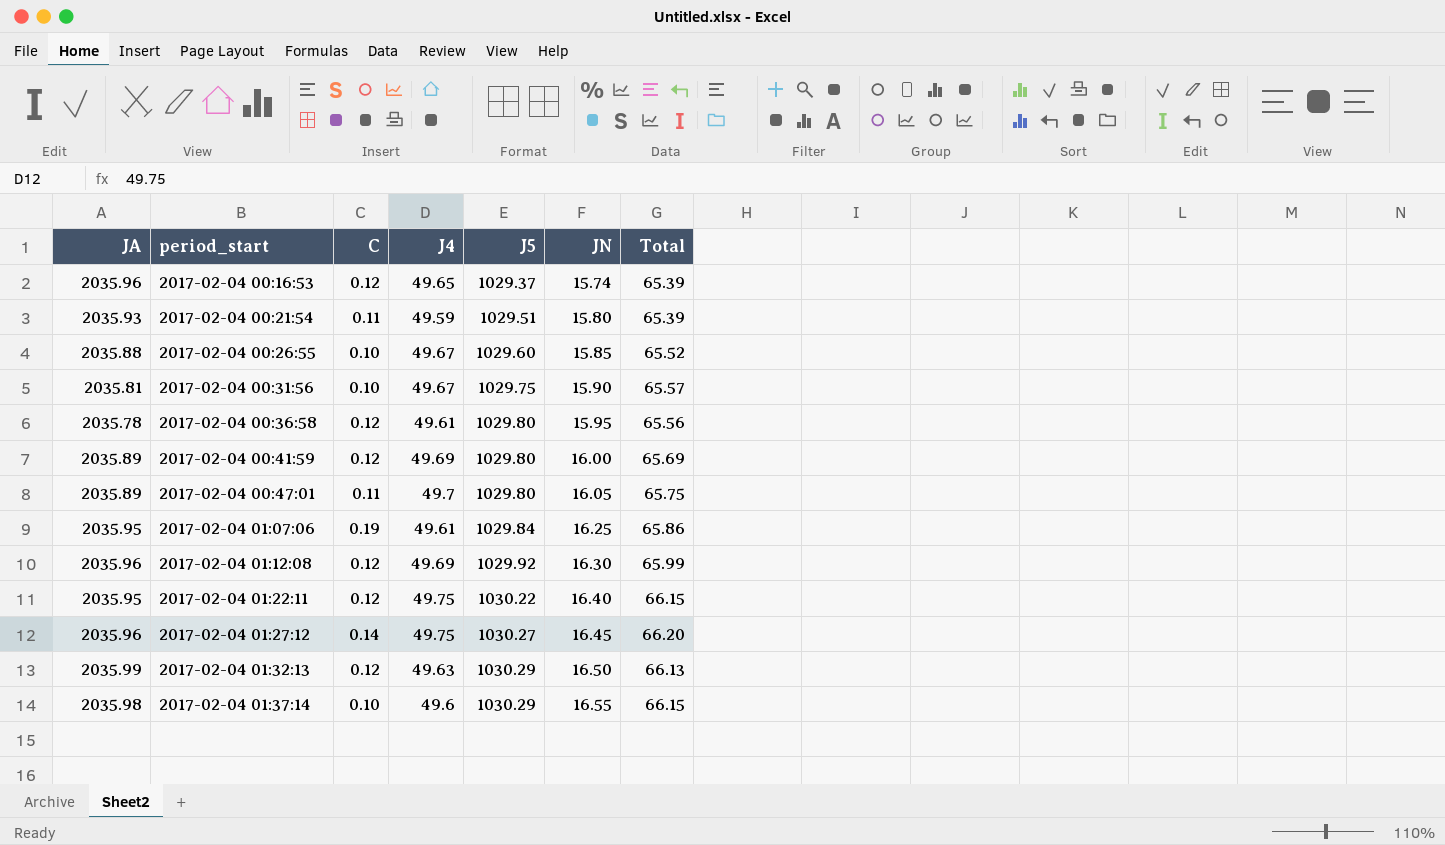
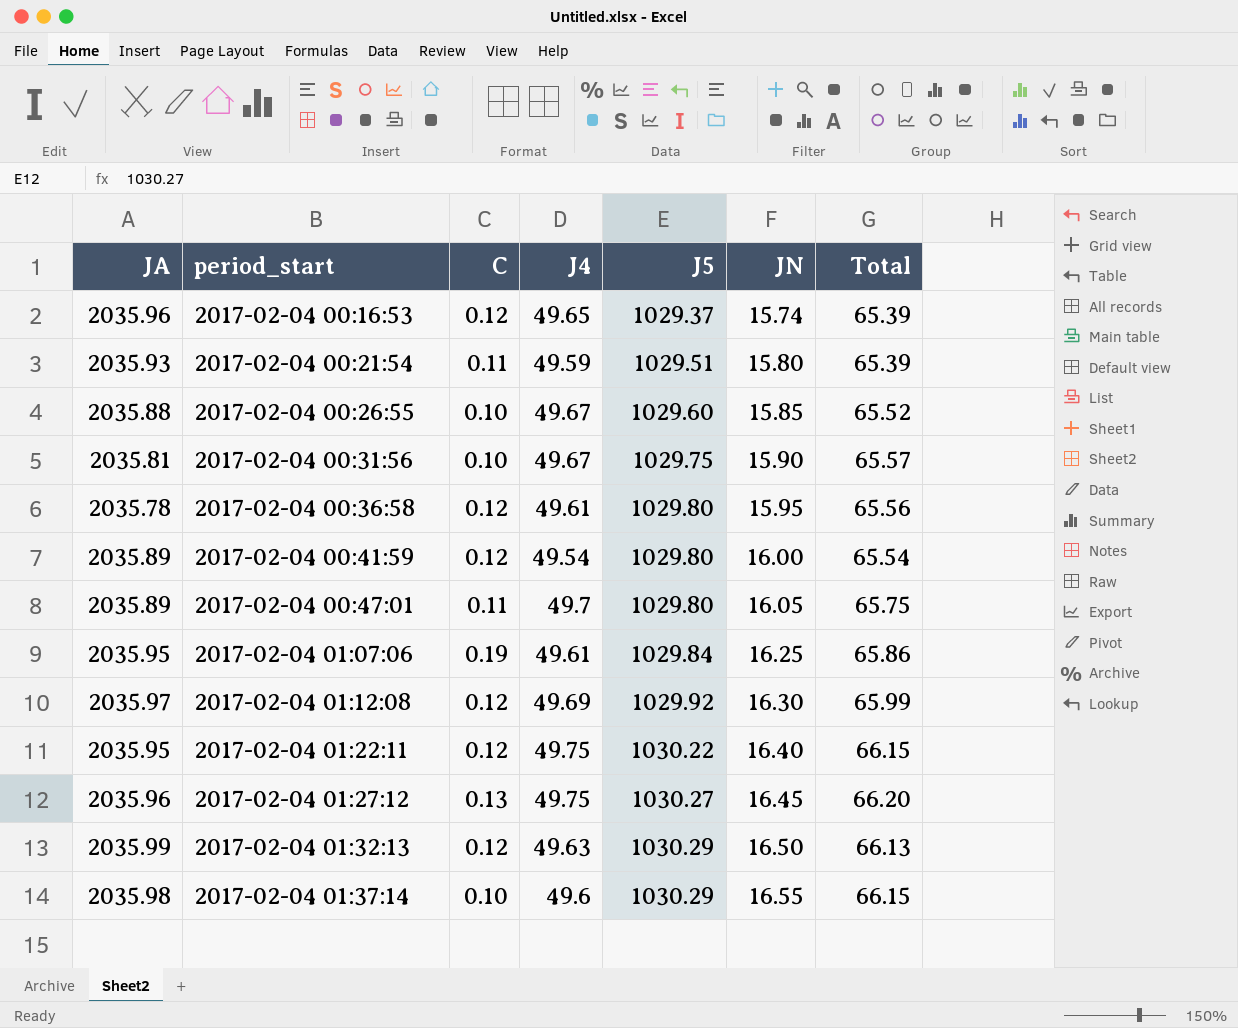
2017-02-04 00:41:59 | J4: 49.69 -> 49.54
2017-02-04 00:41:59 | Total: 65.69 -> 65.54
2017-02-04 01:12:08 | JA: 2035.96 -> 2035.97
2017-02-04 01:27:12 | C: 0.14 -> 0.13

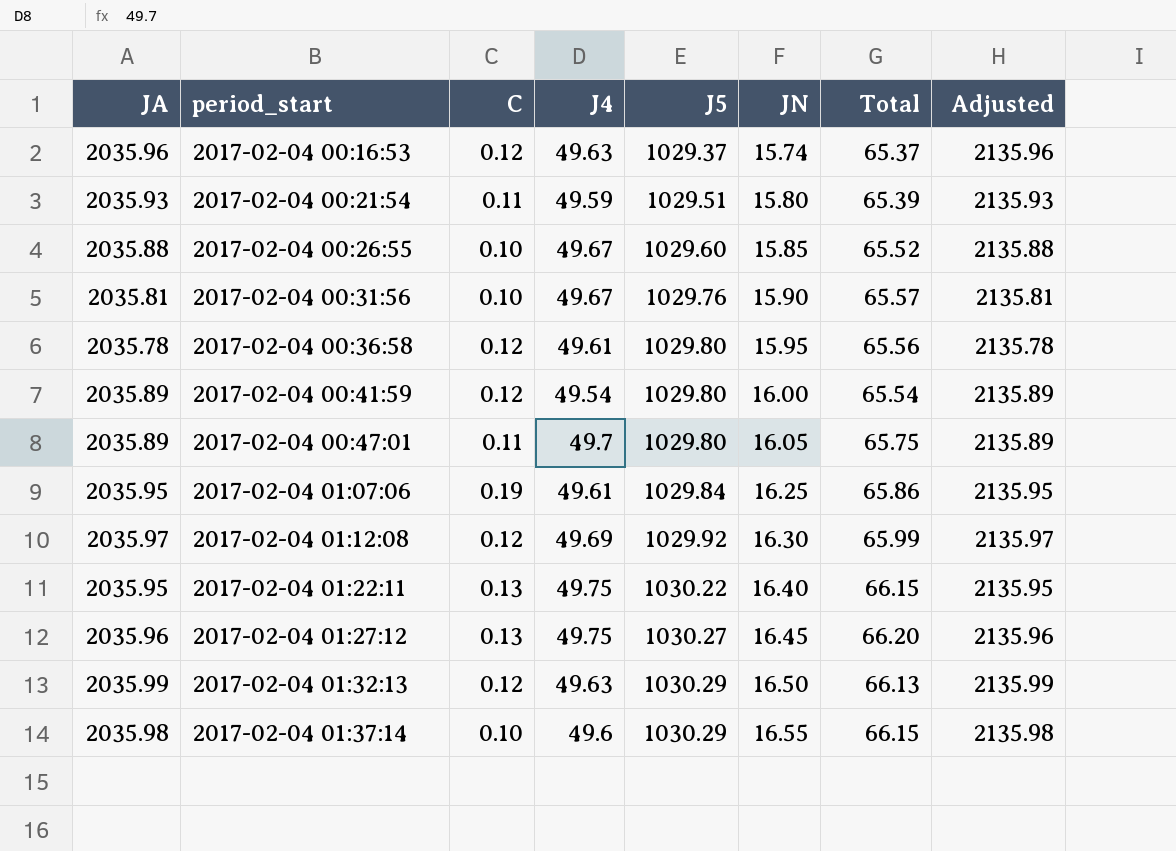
column Adjusted | formula: none -> [JA] + 100
2017-02-04 00:16:53 | J4: 49.65 -> 49.63
2017-02-04 00:16:53 | Total: 65.39 -> 65.37
2017-02-04 00:31:56 | J5: 1029.75 -> 1029.76
2017-02-04 01:22:11 | C: 0.12 -> 0.13

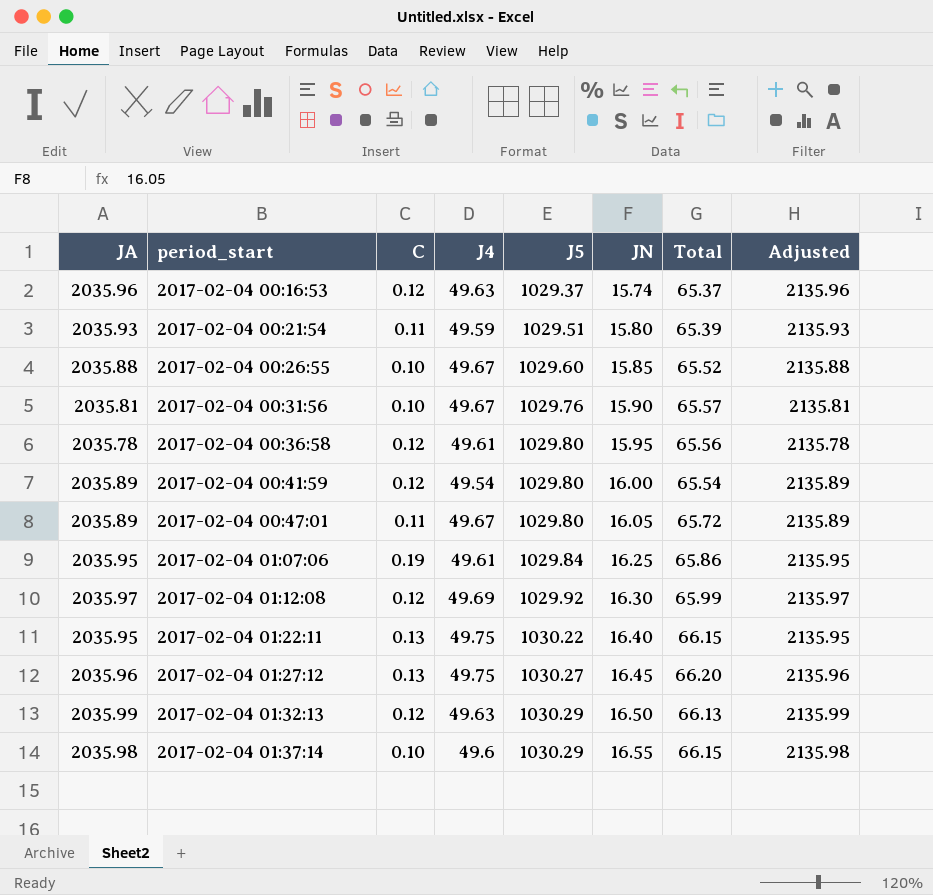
2017-02-04 00:47:01 | J4: 49.7 -> 49.67
2017-02-04 00:47:01 | Total: 65.75 -> 65.72

